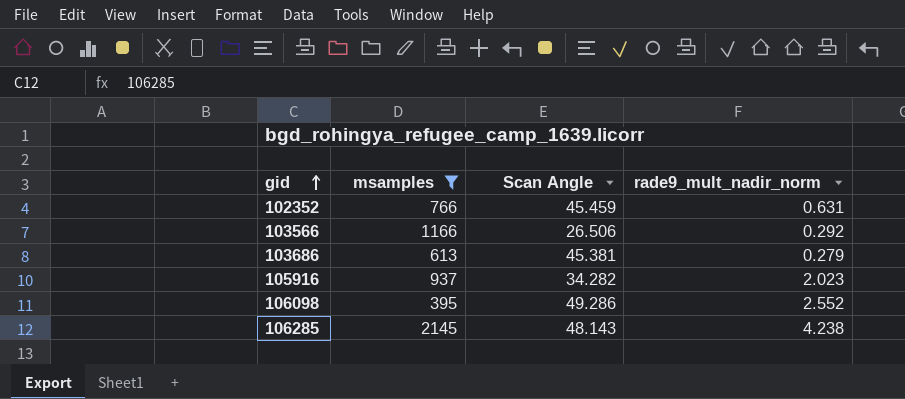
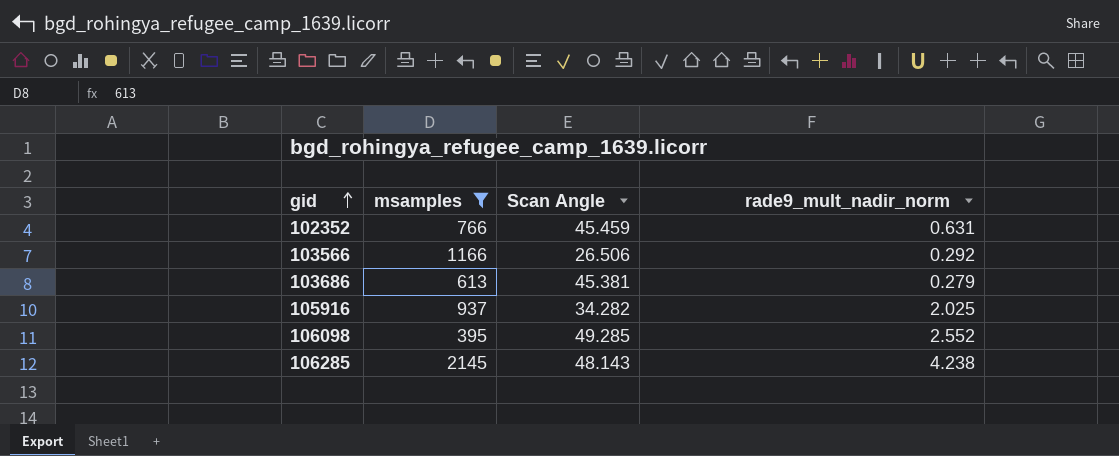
105916 | rade9_mult_nadir_norm: 2.023 -> 2.025
106098 | Scan Angle: 49.286 -> 49.285

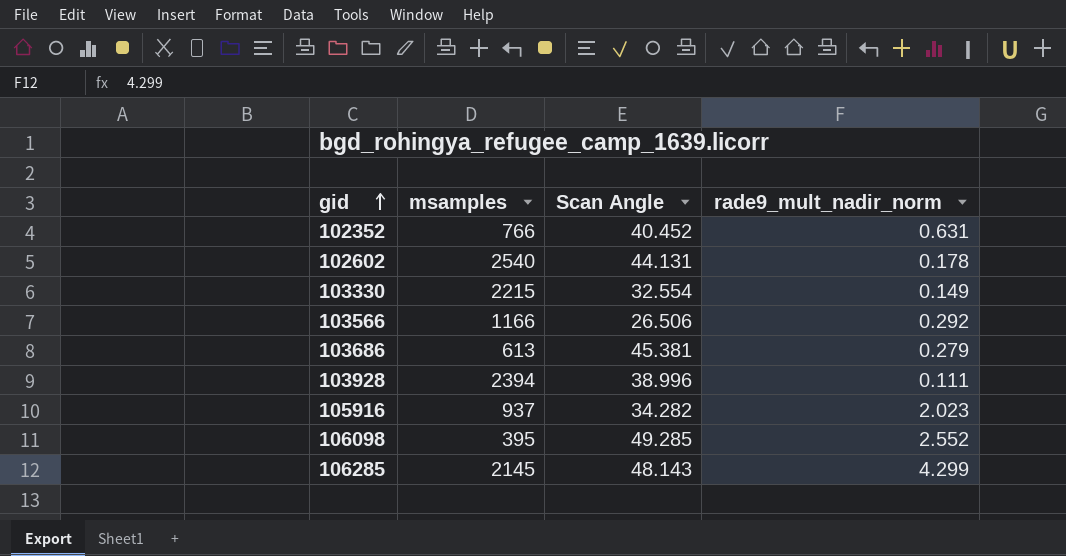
filter: msamples <= 2145 -> none
102352 | Scan Angle: 45.459 -> 40.452
105916 | rade9_mult_nadir_norm: 2.025 -> 2.023
106285 | rade9_mult_nadir_norm: 4.238 -> 4.299

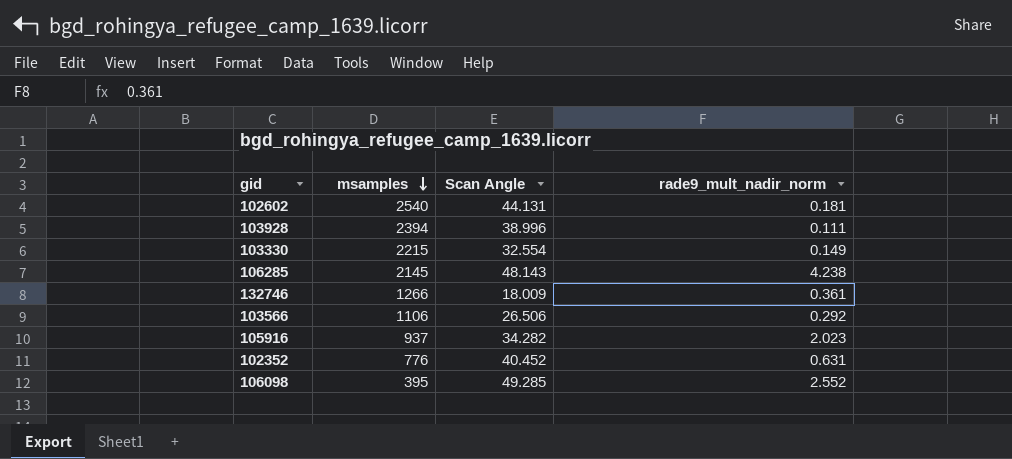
row order: gid ascending -> msamples descending
row 103686: 613 | 45.381 | 0.279 -> none
102602 | rade9_mult_nadir_norm: 0.178 -> 0.181
106285 | rade9_mult_nadir_norm: 4.299 -> 4.238
row 132746: none -> 1266 | 18.009 | 0.361
103566 | msamples: 1166 -> 1106
102352 | msamples: 766 -> 776

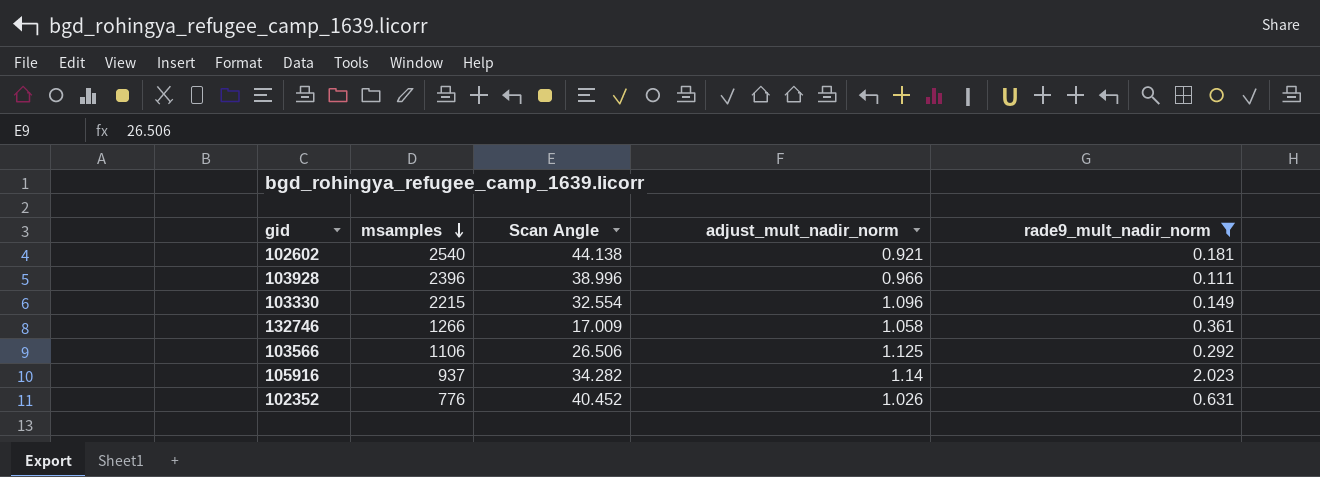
filter: none -> rade9_mult_nadir_norm <= 2.023
column adjust_mult_nadir_norm | position: none -> 4
102602 | Scan Angle: 44.131 -> 44.138
103928 | msamples: 2394 -> 2396
132746 | Scan Angle: 18.009 -> 17.009

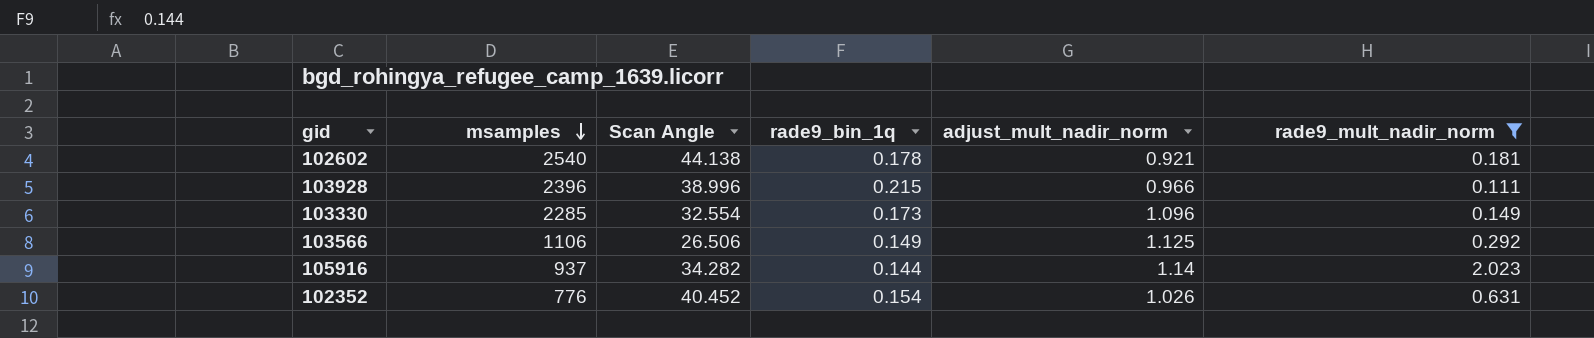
column rade9_bin_1q | position: none -> 4
row 132746: 1266 | 17.009 | 1.058 | 0.361 -> none
103330 | msamples: 2215 -> 2285

